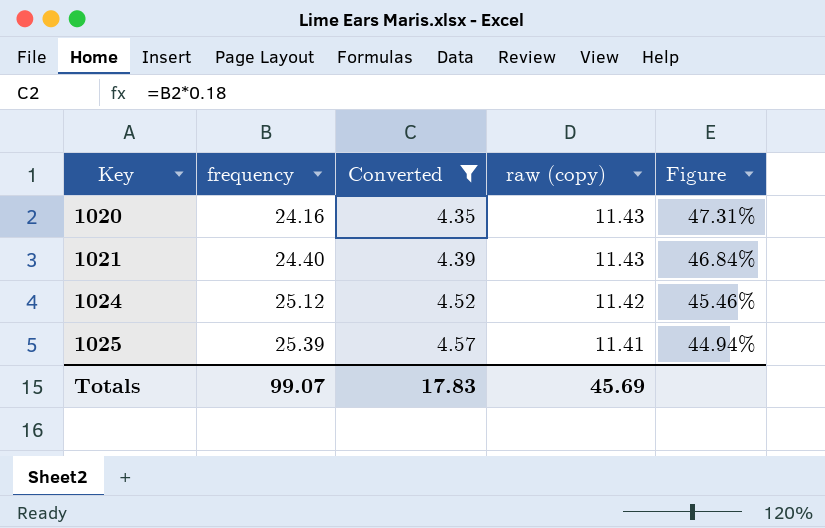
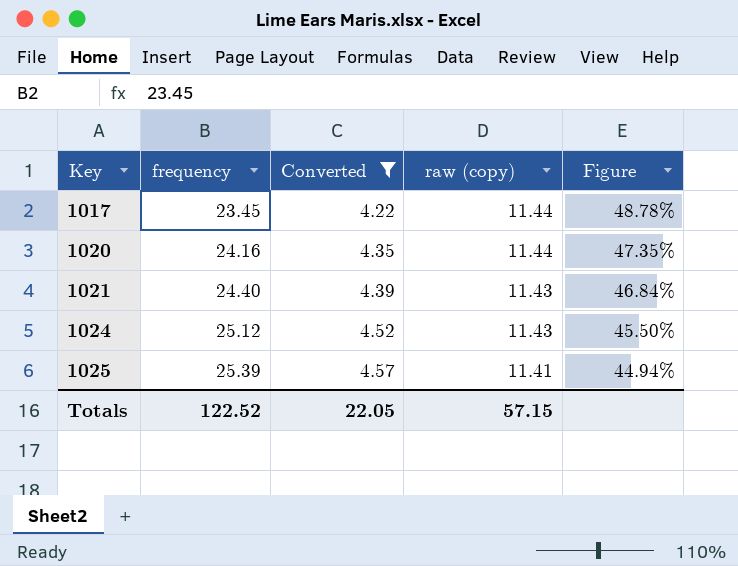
row 1017: none -> 23.45 | 4.22 | 11.44 | 48.78%
1020 | raw (copy): 11.43 -> 11.44
1020 | Figure: 47.31% -> 47.35%
1024 | raw (copy): 11.42 -> 11.43
1024 | Figure: 45.46% -> 45.50%
Totals | frequency: 99.07 -> 122.52
Totals | Converted: 17.83 -> 22.05
Totals | raw (copy): 45.69 -> 57.15

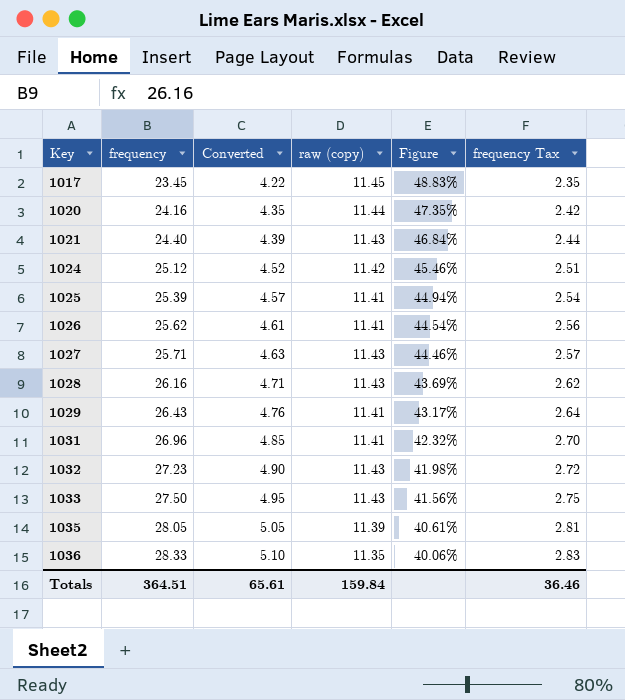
filter: Converted <= 4.57 -> none
column frequency Tax | formula: none -> [frequency] * 0.1
1017 | raw (copy): 11.44 -> 11.45
1017 | Figure: 48.78% -> 48.83%
1024 | raw (copy): 11.43 -> 11.42
1024 | Figure: 45.50% -> 45.46%
Totals | frequency: 122.52 -> 364.51
Totals | Converted: 22.05 -> 65.61
Totals | raw (copy): 57.15 -> 159.84

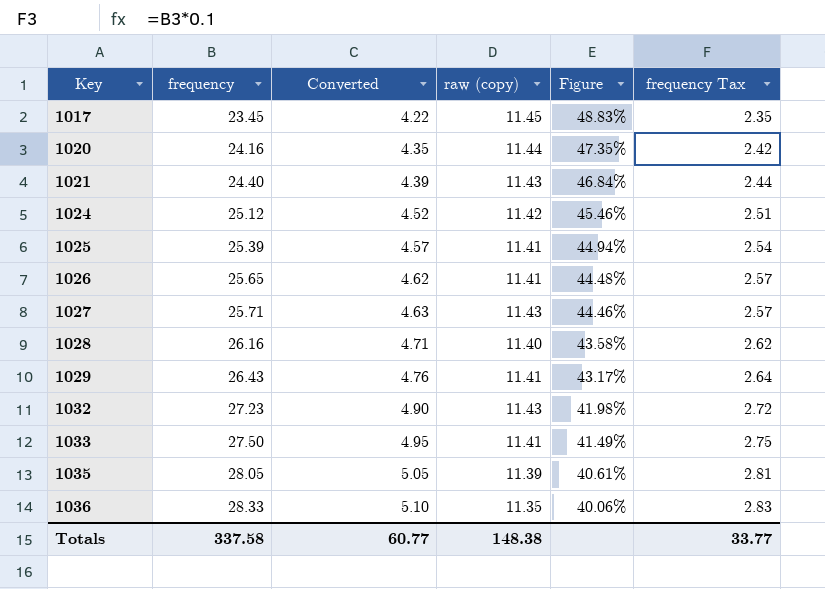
row 1031: 26.96 | 4.85 | 11.41 | 42.32% | 2.70 -> none
1026 | frequency: 25.62 -> 25.65
1026 | Converted: 4.61 -> 4.62
1026 | Figure: 44.54% -> 44.48%
1026 | frequency Tax: 2.56 -> 2.57
1028 | raw (copy): 11.43 -> 11.40
1028 | Figure: 43.69% -> 43.58%
1033 | raw (copy): 11.43 -> 11.41
1033 | Figure: 41.56% -> 41.49%
Totals | frequency: 364.51 -> 337.58
Totals | Converted: 65.61 -> 60.77
Totals | raw (copy): 159.84 -> 148.38
Totals | frequency Tax: 36.46 -> 33.77

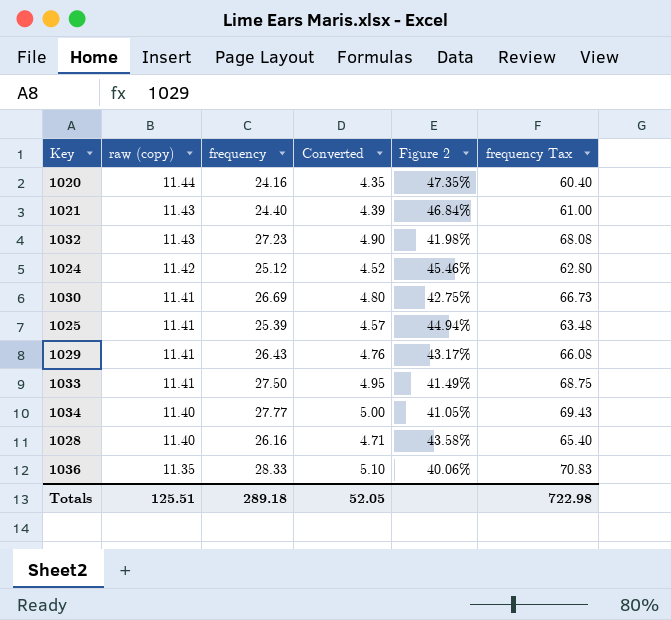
row order: Key ascending -> raw (copy) descending
column raw (copy) | position: 4 -> 2
column name: Figure -> Figure 2
column frequency Tax | formula: [frequency] * 0.1 -> [frequency] * 2.5
row 1017: 23.45 | 4.22 | 11.45 | 48.83% | 2.35 -> none
row 1026: 25.65 | 4.62 | 11.41 | 44.48% | 2.57 -> none
row 1027: 25.71 | 4.63 | 11.43 | 44.46% | 2.57 -> none
row 1035: 28.05 | 5.05 | 11.39 | 40.61% | 2.81 -> none
row 1030: none -> 11.41 | 26.69 | 4.80 | 42.75% | 66.73
row 1034: none -> 11.40 | 27.77 | 5.00 | 41.05% | 69.43
Totals | raw (copy): 148.38 -> 125.51
Totals | frequency: 337.58 -> 289.18
Totals | Converted: 60.77 -> 52.05
Totals | frequency Tax: 33.77 -> 722.98

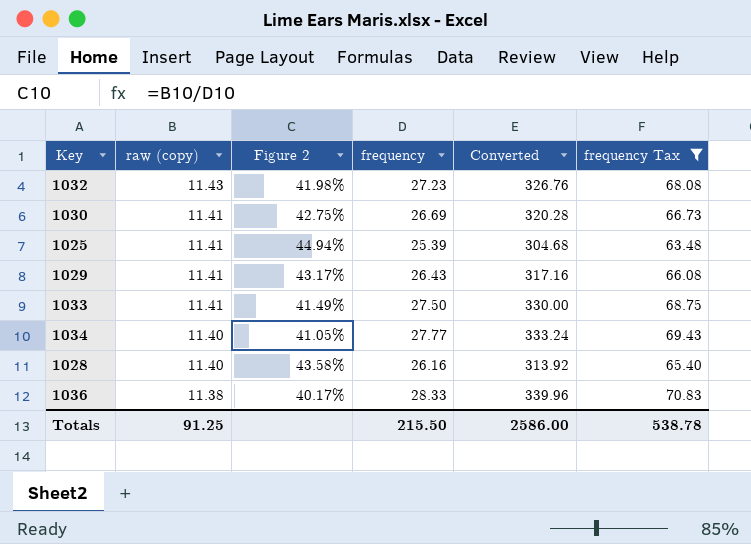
filter: none -> frequency Tax >= 63.48
column Figure 2 | position: 5 -> 3
column Converted | formula: [frequency] * 0.18 -> [frequency] * 12
1036 | raw (copy): 11.35 -> 11.38
1036 | Figure 2: 40.06% -> 40.17%
Totals | raw (copy): 125.51 -> 91.25
Totals | frequency: 289.18 -> 215.50
Totals | Converted: 52.05 -> 2586.00
Totals | frequency Tax: 722.98 -> 538.78

